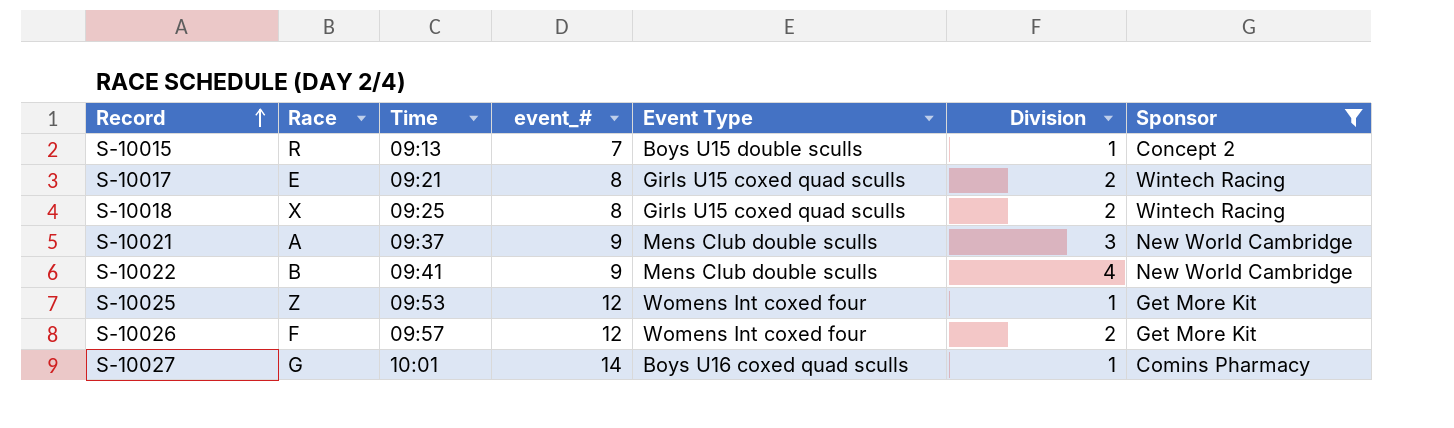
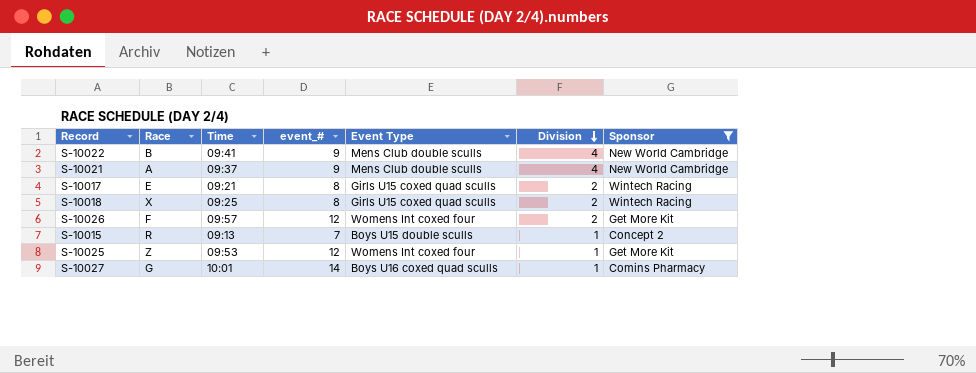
row order: Record ascending -> Division descending
S-10021 | Division: 3 -> 4

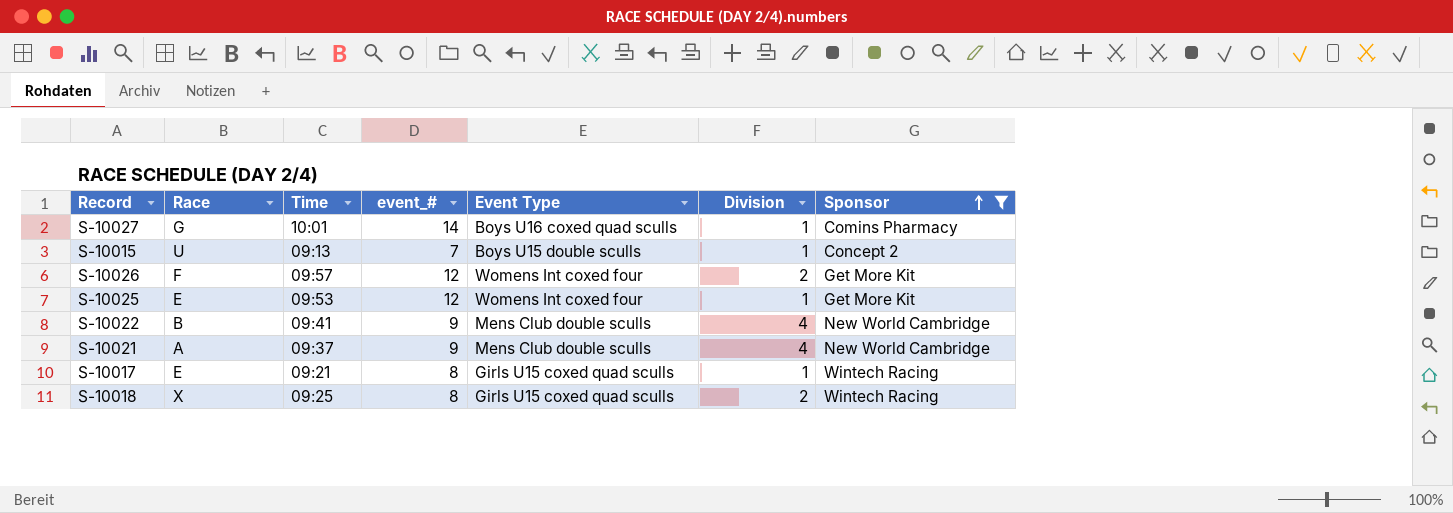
row order: Division descending -> Sponsor ascending
S-10015 | Race: R -> U
S-10025 | Race: Z -> E
S-10017 | Division: 2 -> 1

